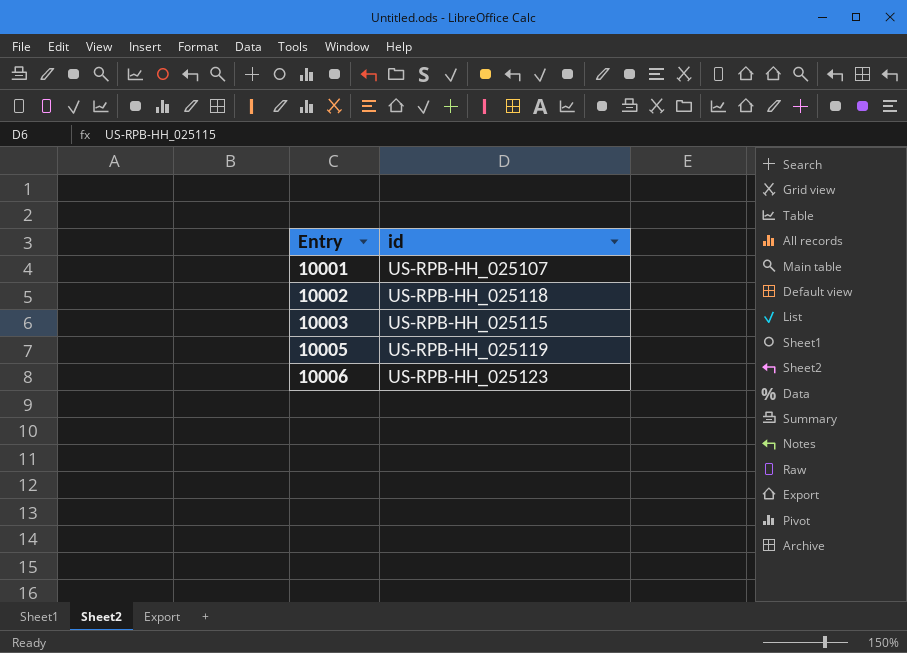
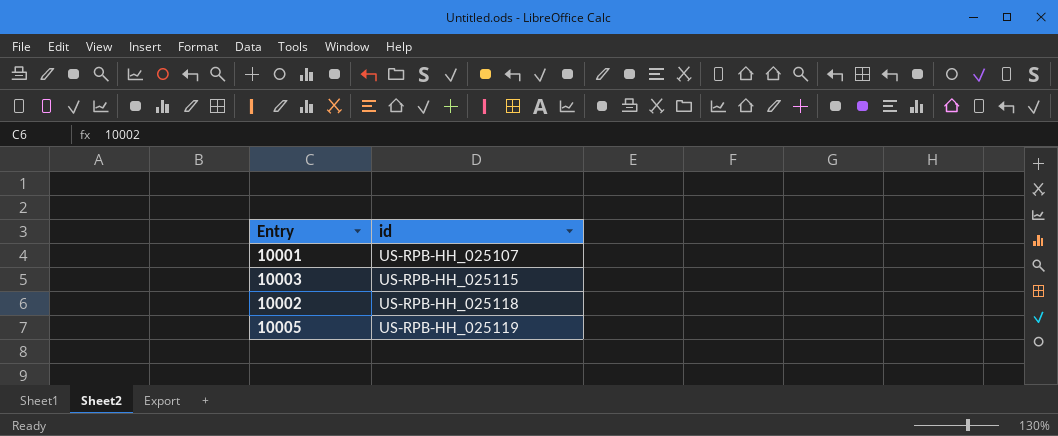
row order: Entry ascending -> id ascending
row 10006: US-RPB-HH_025123 -> none

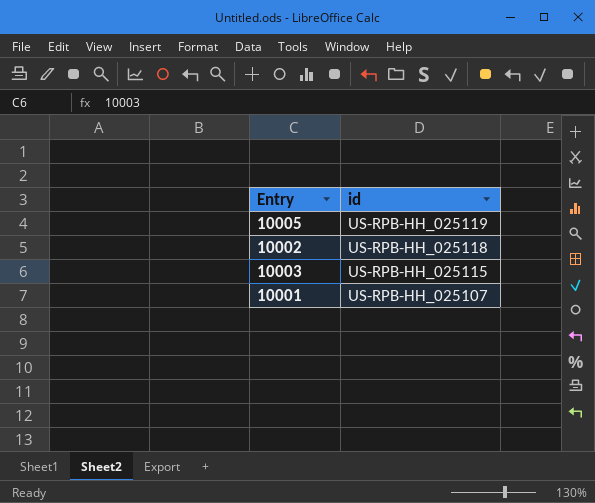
row order: id ascending -> id descending

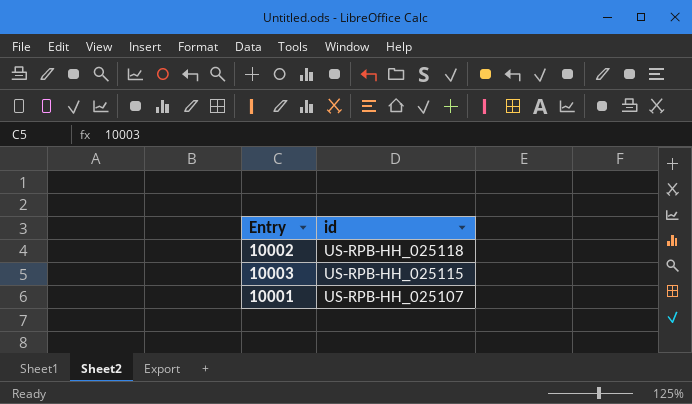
row 10005: US-RPB-HH_025119 -> none

